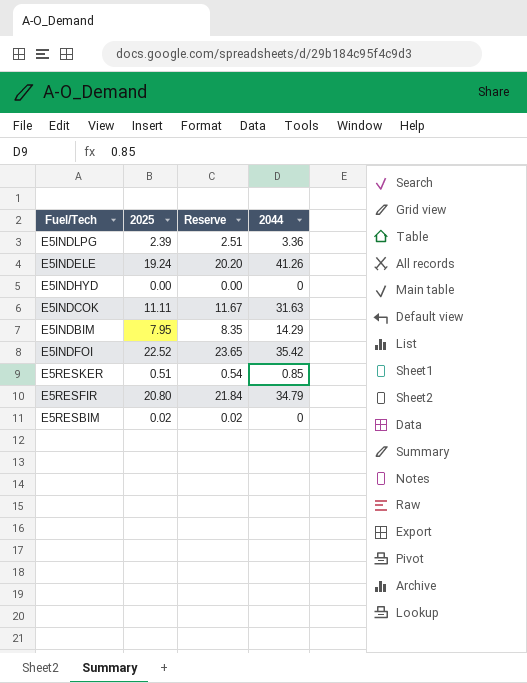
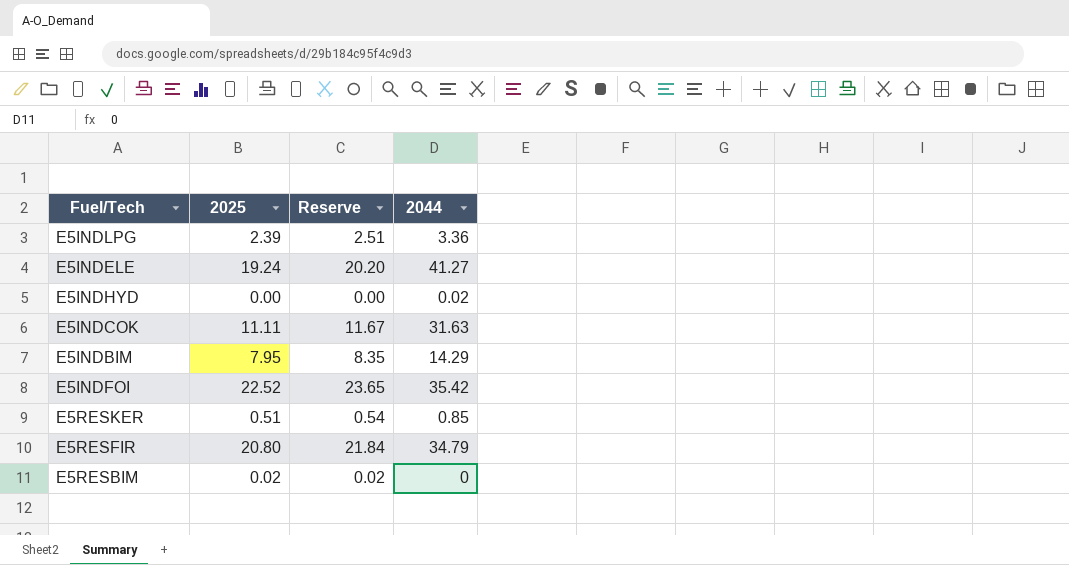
E5INDELE | 2044: 41.26 -> 41.27
E5INDHYD | 2044: 0 -> 0.02

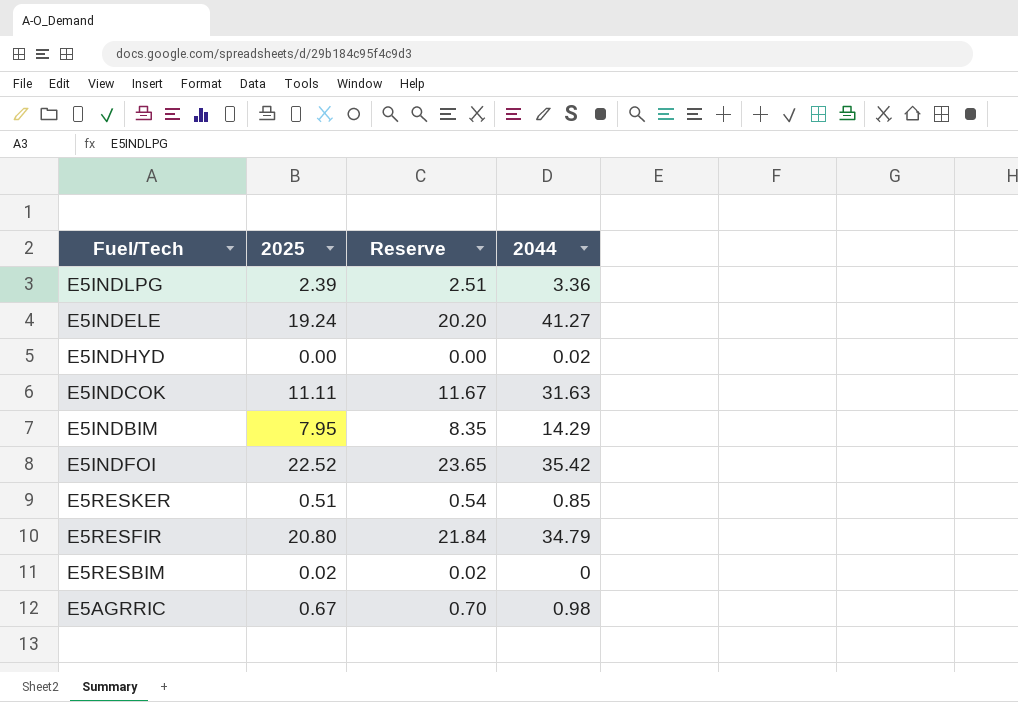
row E5AGRRIC: none -> 0.67 | 0.70 | 0.98

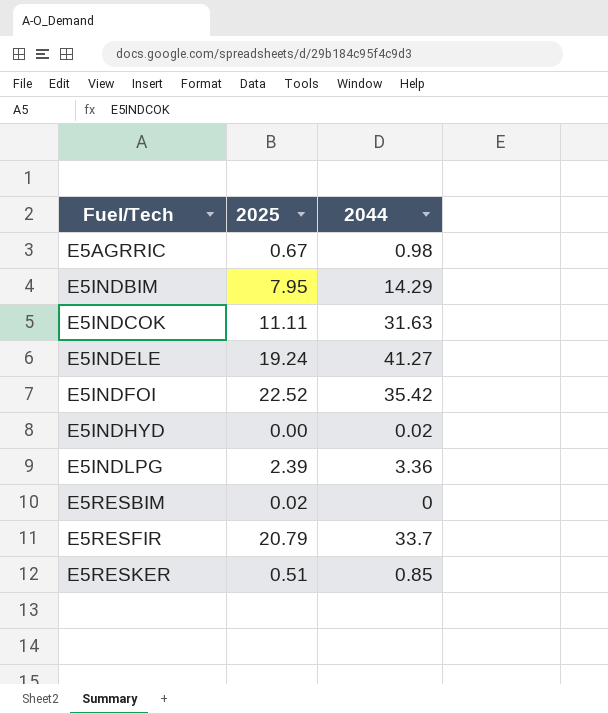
row order: none -> Fuel/Tech ascending
column Reserve | formula: [2025] * 1.05 -> none
E5RESFIR | 2025: 20.80 -> 20.79
E5RESFIR | 2044: 34.79 -> 33.7

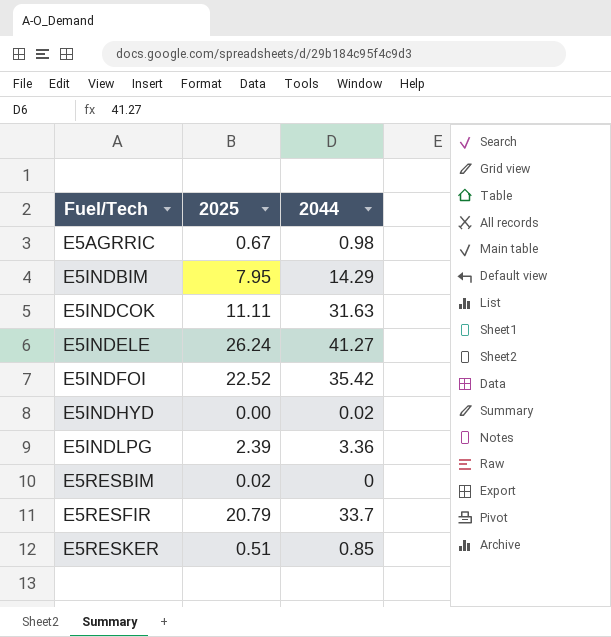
E5INDELE | 2025: 19.24 -> 26.24

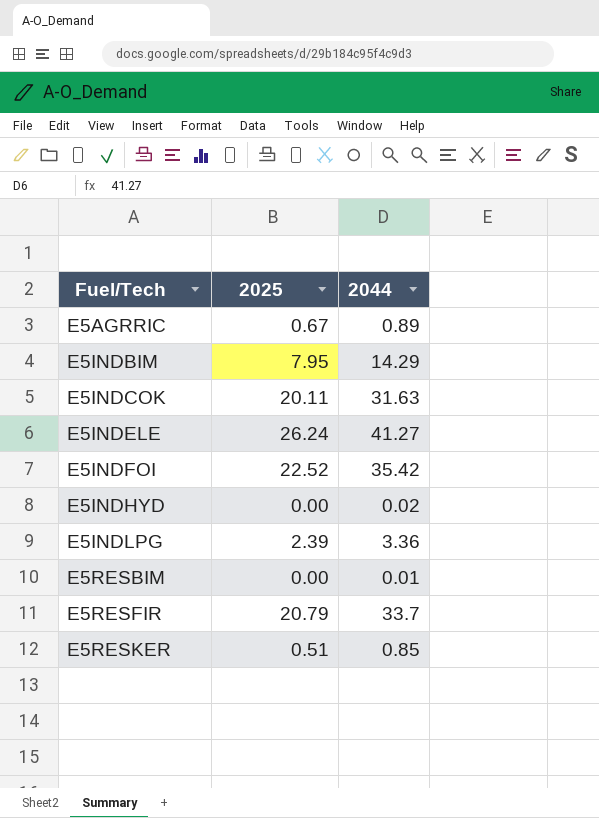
E5AGRRIC | 2044: 0.98 -> 0.89
E5INDCOK | 2025: 11.11 -> 20.11
E5RESBIM | 2025: 0.02 -> 0.00
E5RESBIM | 2044: 0 -> 0.01

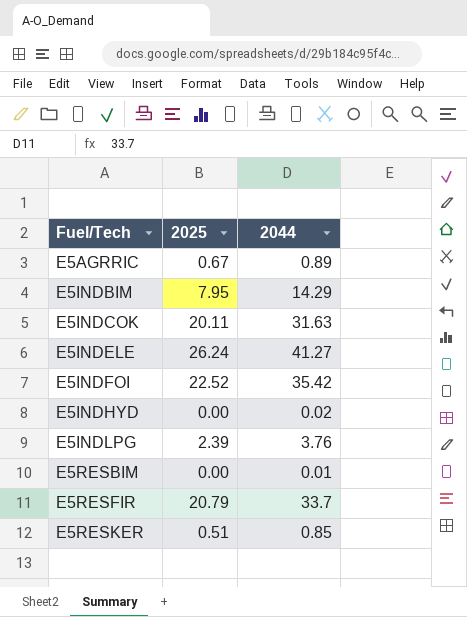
E5INDLPG | 2044: 3.36 -> 3.76

